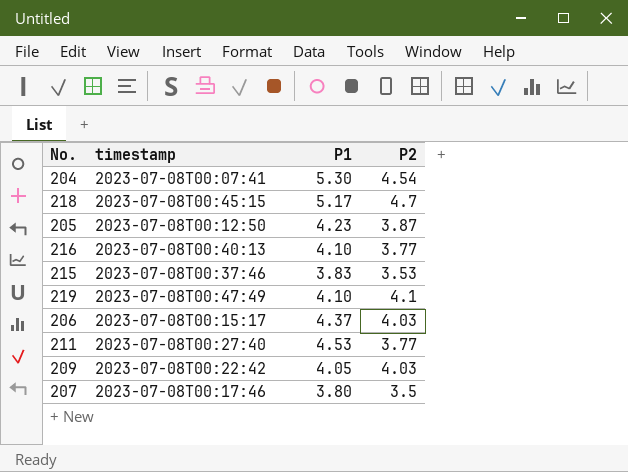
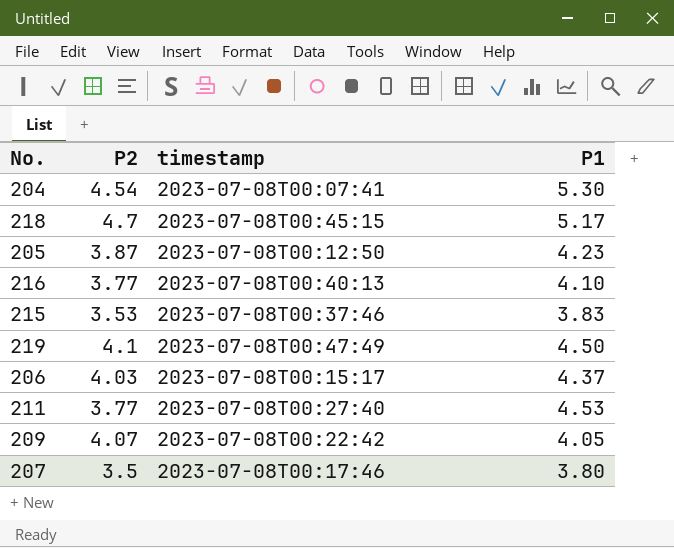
column P2 | position: 4 -> 2
219 | P1: 4.10 -> 4.50
209 | P2: 4.03 -> 4.07

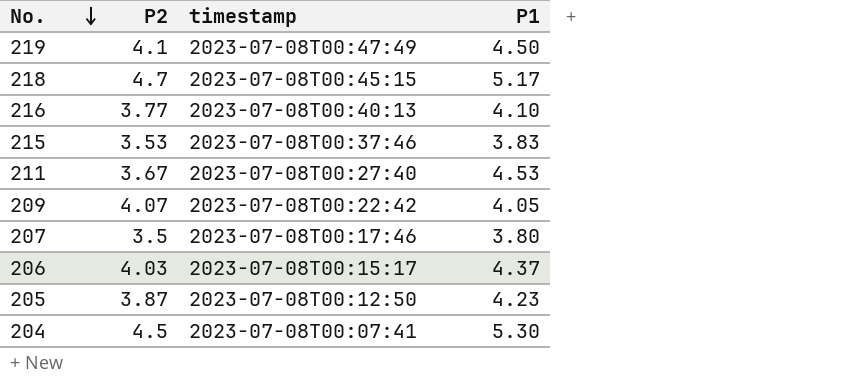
row order: none -> No. descending
211 | P2: 3.77 -> 3.67
204 | P2: 4.54 -> 4.5

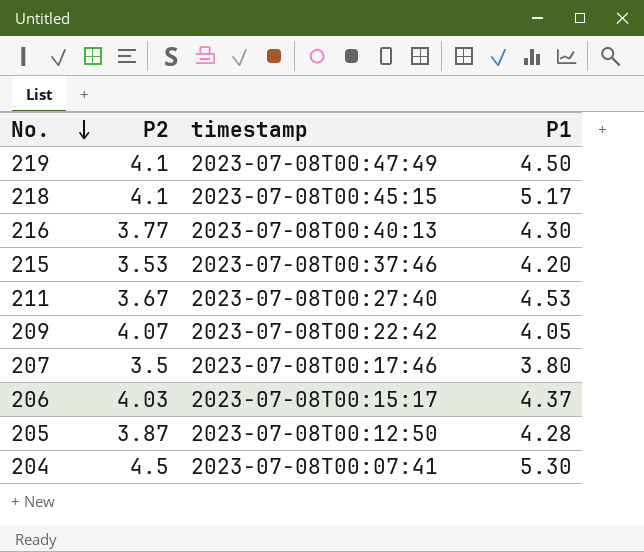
218 | P2: 4.7 -> 4.1
216 | P1: 4.10 -> 4.30
215 | P1: 3.83 -> 4.20
205 | P1: 4.23 -> 4.28

